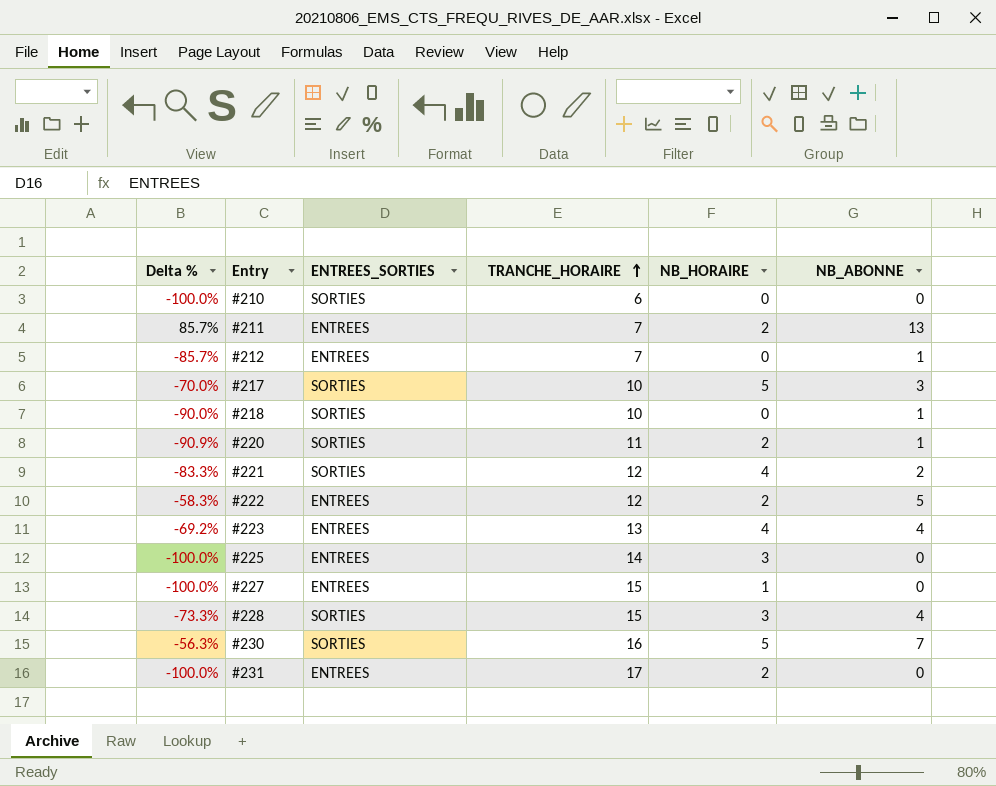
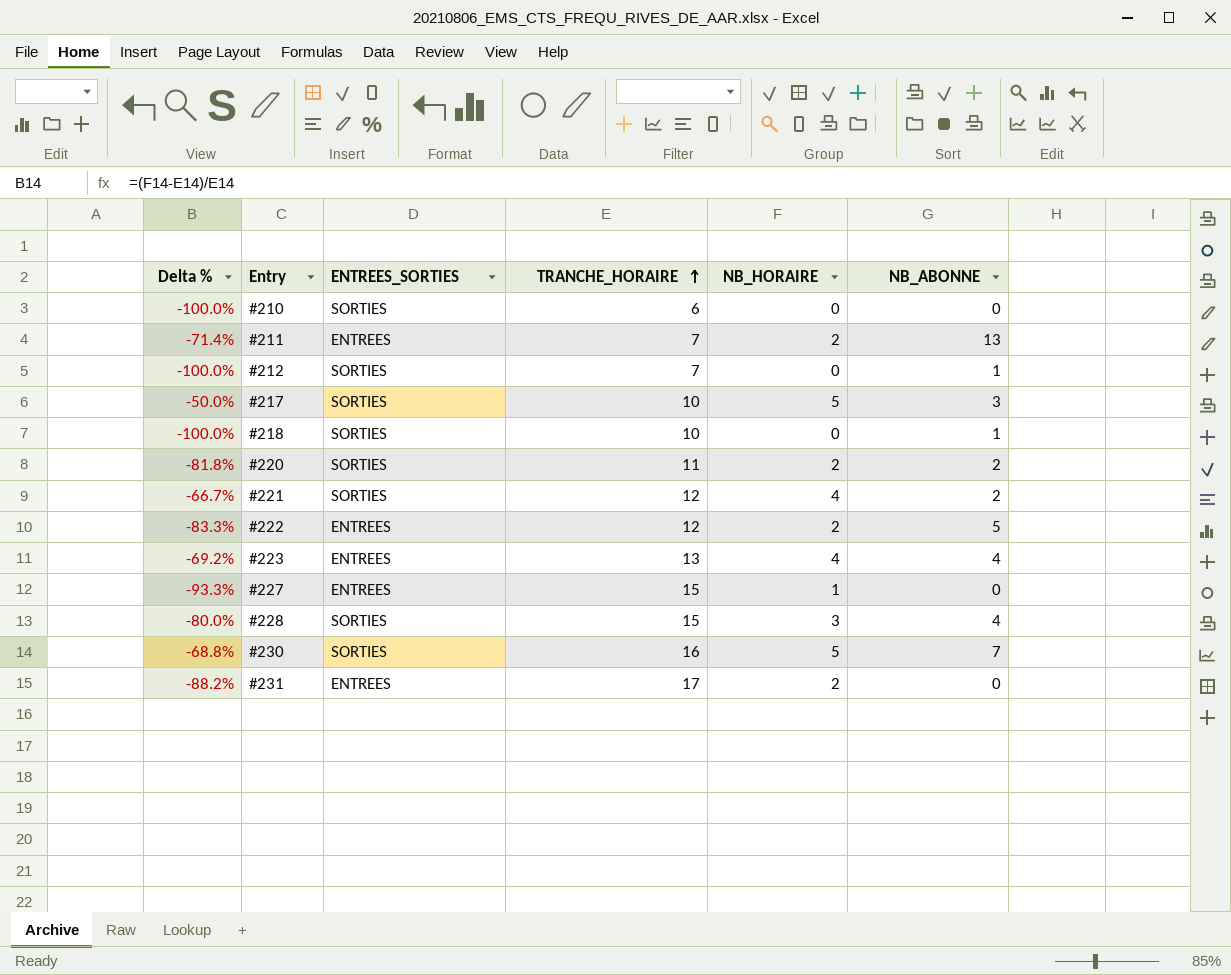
column Delta % | formula: ([NB_ABONNE] - [TRANCHE_HORAIRE]) / [TRANCHE_HORAIRE] -> ([NB_HORAIRE] - [TRANCHE_HORAIRE]) / [TRANCHE_HORAIRE]
row #225: -100.0% | ENTREES | 14 | 3 | 0 -> none
#212 | ENTREES_SORTIES: ENTREES -> SORTIES
#220 | NB_ABONNE: 1 -> 2

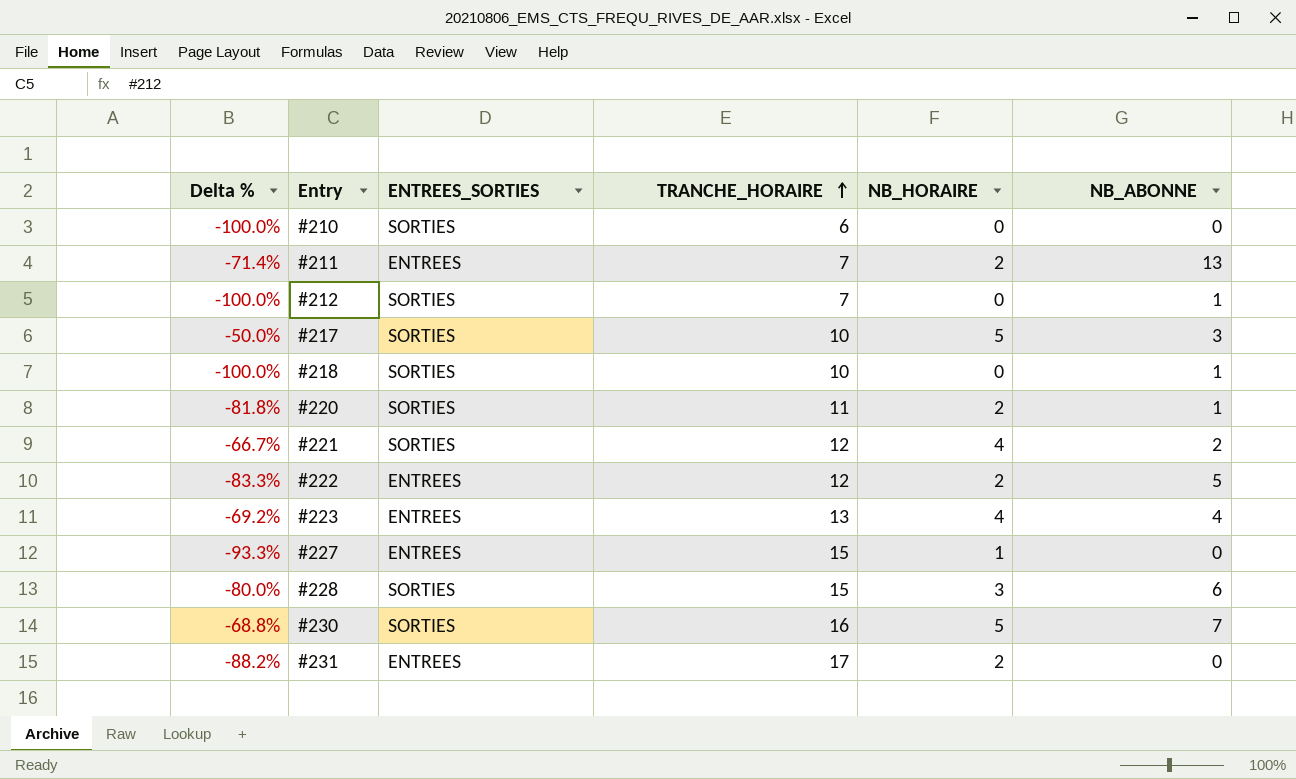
#220 | NB_ABONNE: 2 -> 1
#228 | NB_ABONNE: 4 -> 6

